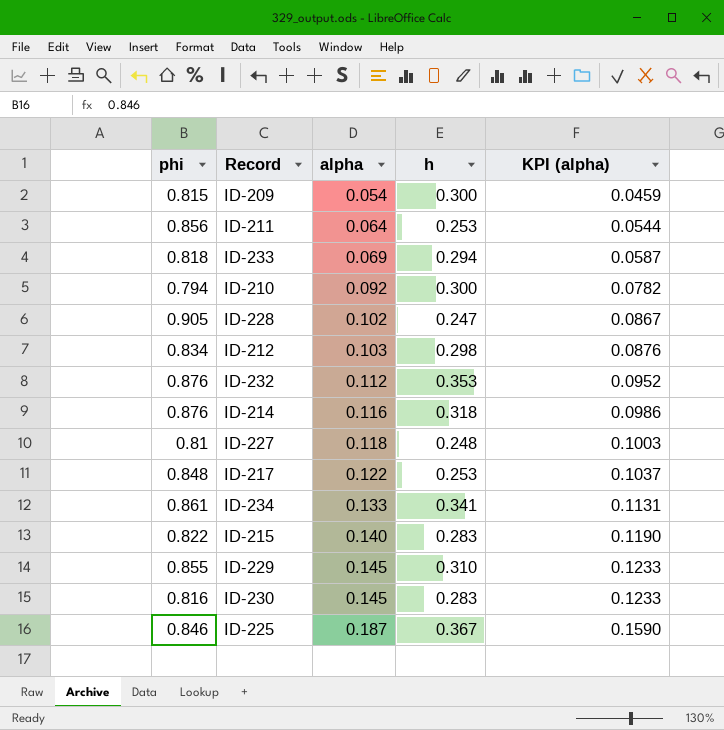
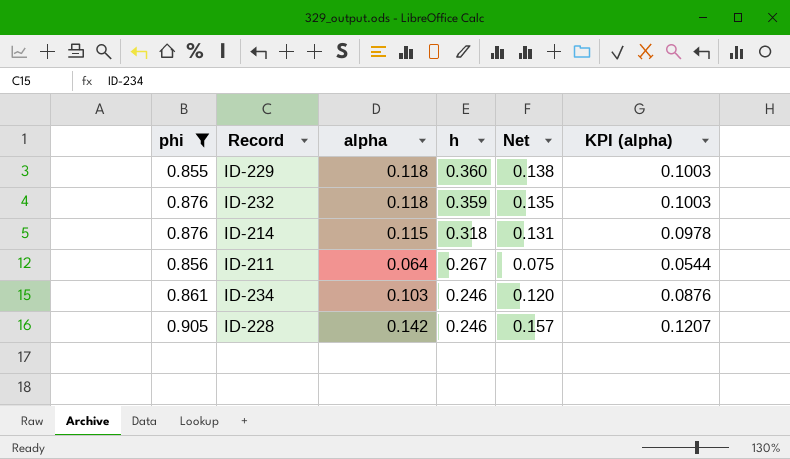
filter: none -> phi >= 0.855
row order: alpha ascending -> h descending
column Net | formula: none -> [alpha] / [phi]
ID-229 | alpha: 0.145 -> 0.118
ID-229 | h: 0.310 -> 0.360
ID-229 | KPI (alpha): 0.1233 -> 0.1003
ID-232 | alpha: 0.112 -> 0.118
ID-232 | h: 0.353 -> 0.359
ID-232 | KPI (alpha): 0.0952 -> 0.1003
ID-214 | alpha: 0.116 -> 0.115
ID-214 | KPI (alpha): 0.0986 -> 0.0978
ID-211 | h: 0.253 -> 0.267
ID-234 | alpha: 0.133 -> 0.103
ID-234 | h: 0.341 -> 0.246
ID-234 | KPI (alpha): 0.1131 -> 0.0876
ID-228 | alpha: 0.102 -> 0.142
ID-228 | h: 0.247 -> 0.246
ID-228 | KPI (alpha): 0.0867 -> 0.1207

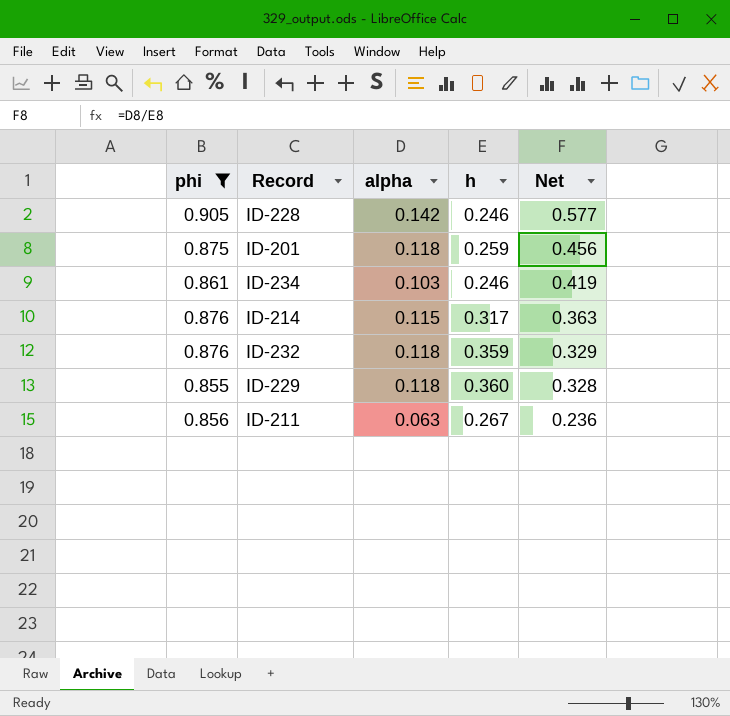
row order: h descending -> Net descending
column KPI (alpha) | formula: [alpha] * 0.85 -> none
column Net | formula: [alpha] / [phi] -> [alpha] / [h]
row ID-201: none -> 0.875 | 0.118 | 0.259 | 0.456
ID-214 | h: 0.318 -> 0.317
ID-211 | alpha: 0.064 -> 0.063

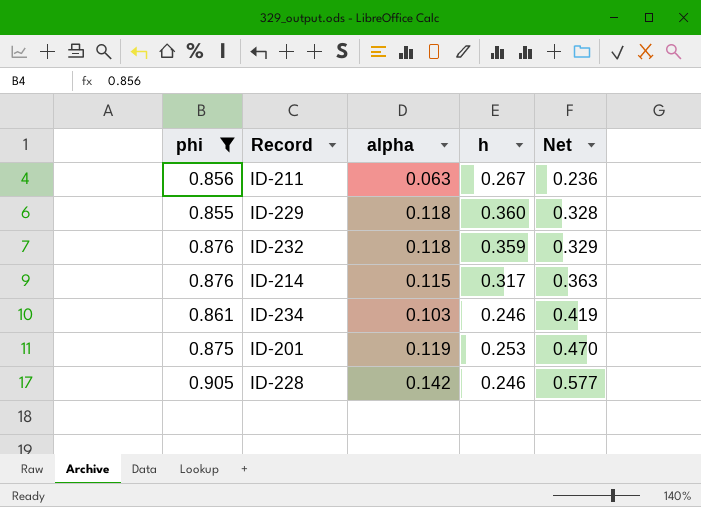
row order: Net descending -> Net ascending
ID-201 | alpha: 0.118 -> 0.119
ID-201 | h: 0.259 -> 0.253
ID-201 | Net: 0.456 -> 0.470

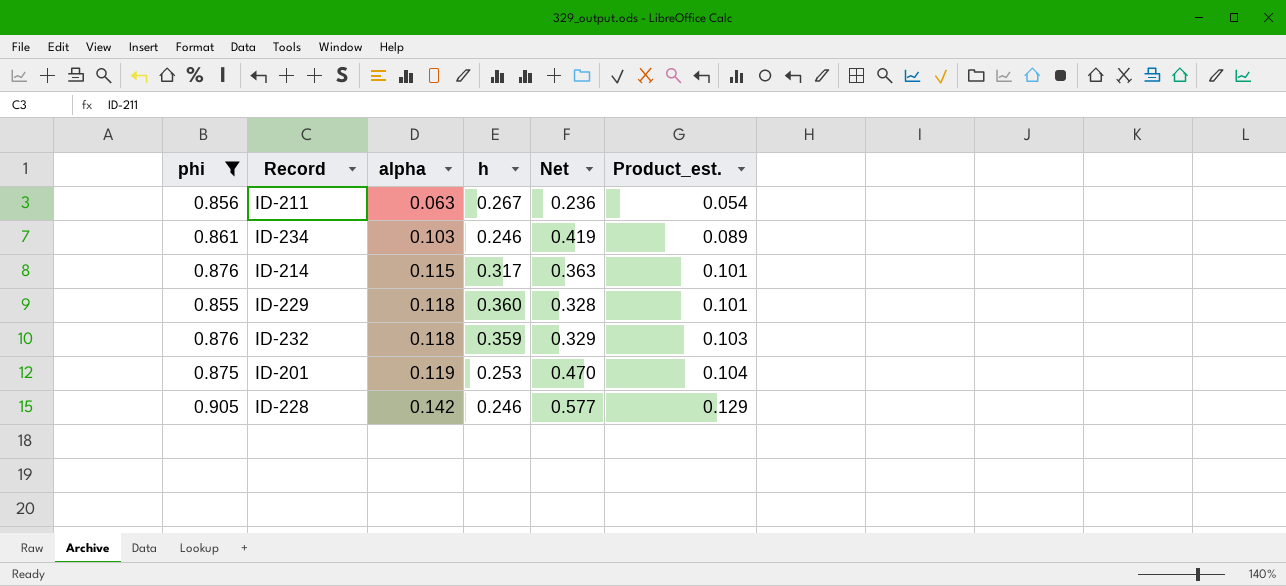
row order: Net ascending -> alpha ascending
column Product_est. | formula: none -> [phi] * [alpha]

